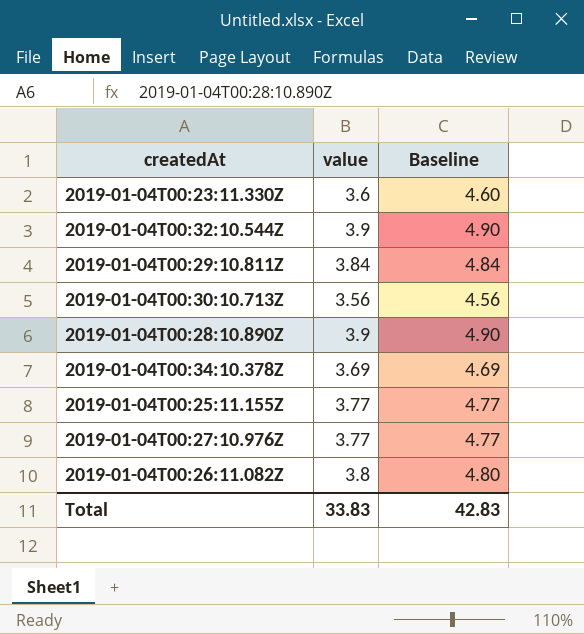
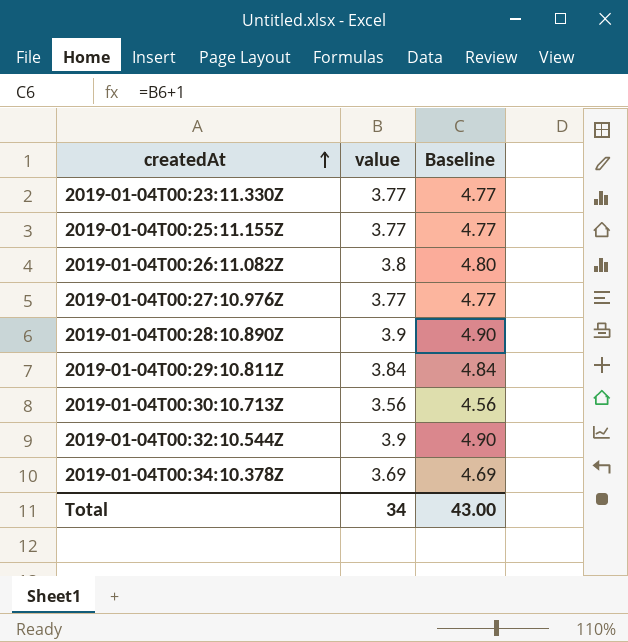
row order: none -> createdAt ascending
2019-01-04T00:23:11.330Z | value: 3.6 -> 3.77
2019-01-04T00:23:11.330Z | Baseline: 4.60 -> 4.77
Total | value: 33.83 -> 34
Total | Baseline: 42.83 -> 43.00

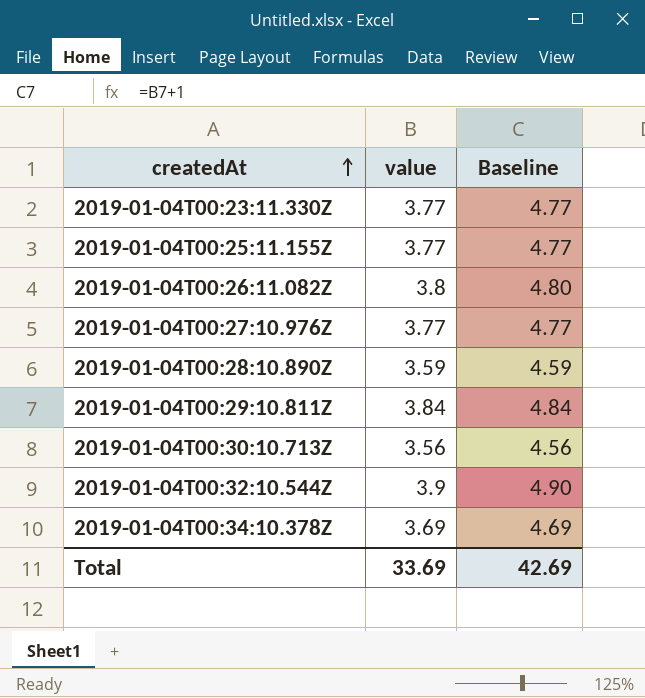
2019-01-04T00:28:10.890Z | value: 3.9 -> 3.59
2019-01-04T00:28:10.890Z | Baseline: 4.90 -> 4.59
Total | value: 34 -> 33.69
Total | Baseline: 43.00 -> 42.69

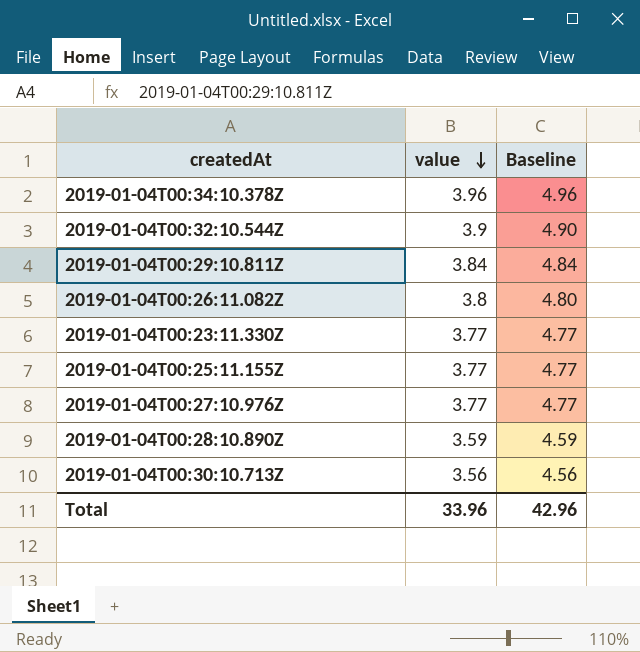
row order: createdAt ascending -> value descending
2019-01-04T00:34:10.378Z | value: 3.69 -> 3.96
2019-01-04T00:34:10.378Z | Baseline: 4.69 -> 4.96
Total | value: 33.69 -> 33.96
Total | Baseline: 42.69 -> 42.96

